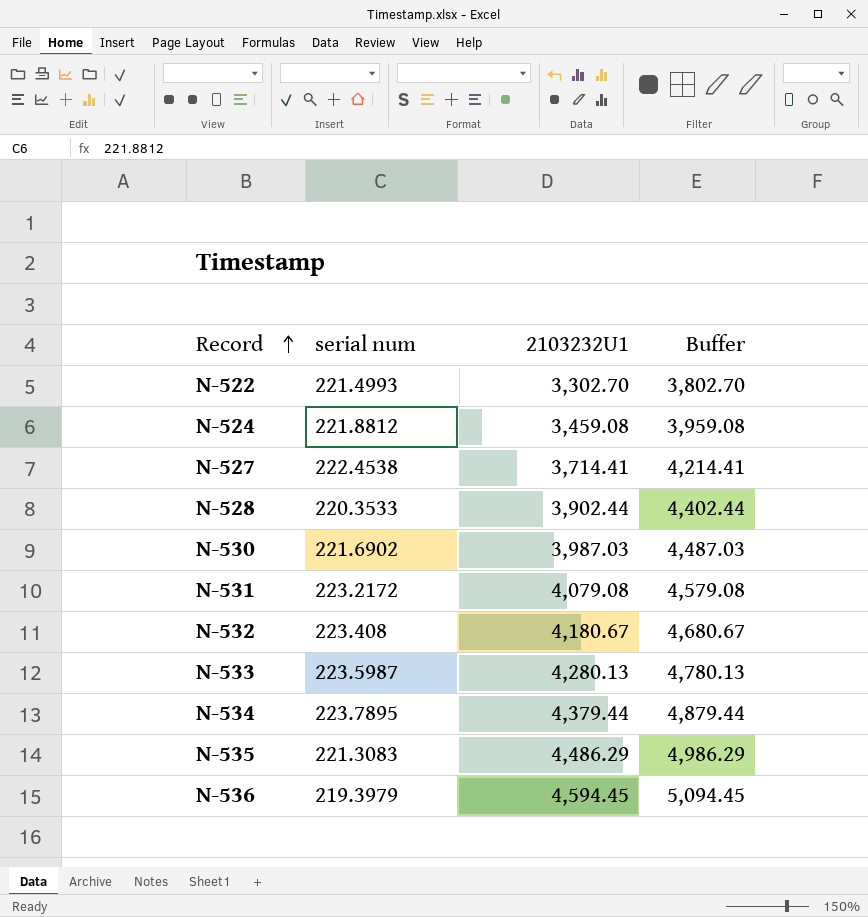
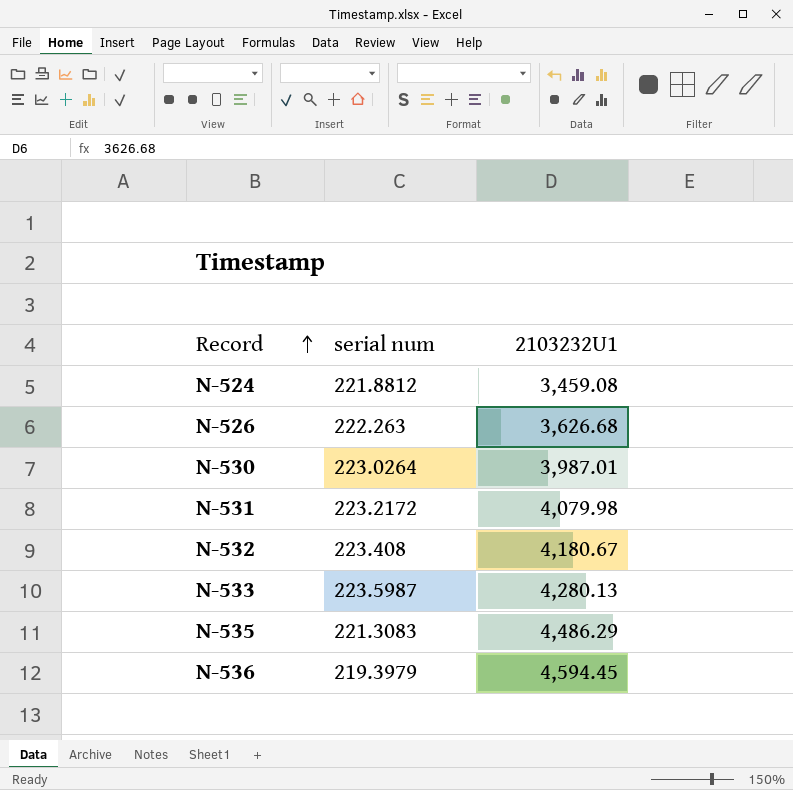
column Buffer | formula: [2103232U1] + 500 -> none
row N-522: 221.4993 | 3,302.70 | 3,802.70 -> none
row N-527: 222.4538 | 3,714.41 | 4,214.41 -> none
row N-528: 220.3533 | 3,902.44 | 4,402.44 -> none
row N-534: 223.7895 | 4,379.44 | 4,879.44 -> none
row N-526: none -> 222.263 | 3,626.68
N-530 | serial num: 221.6902 -> 223.0264
N-530 | 2103232U1: 3,987.03 -> 3,987.01
N-531 | 2103232U1: 4,079.08 -> 4,079.98

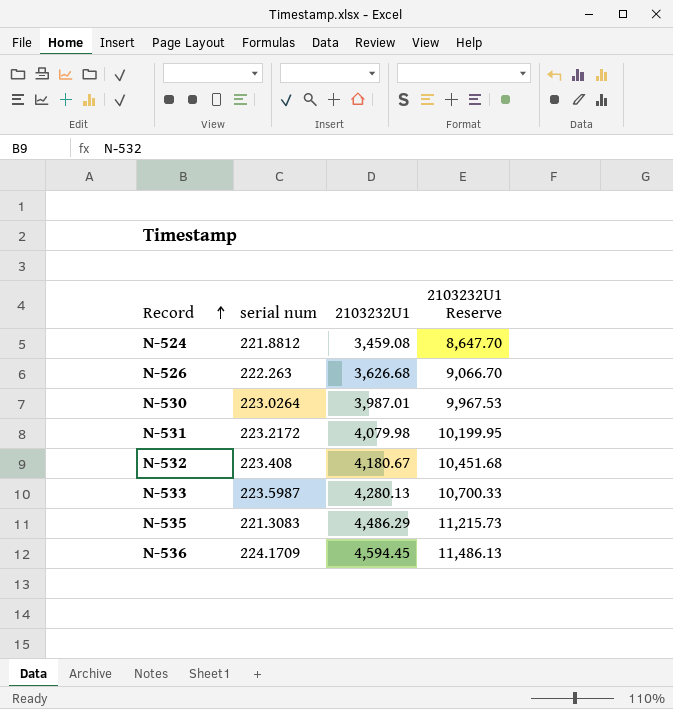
column 2103232U1 Reserve | formula: none -> [2103232U1] * 2.5
N-536 | serial num: 219.3979 -> 224.1709

